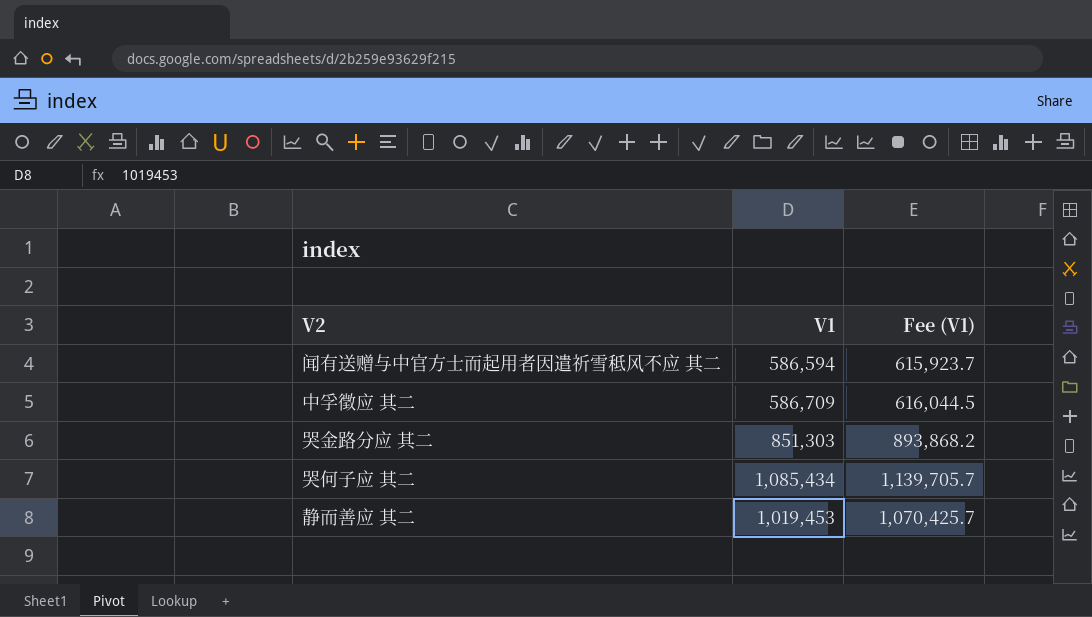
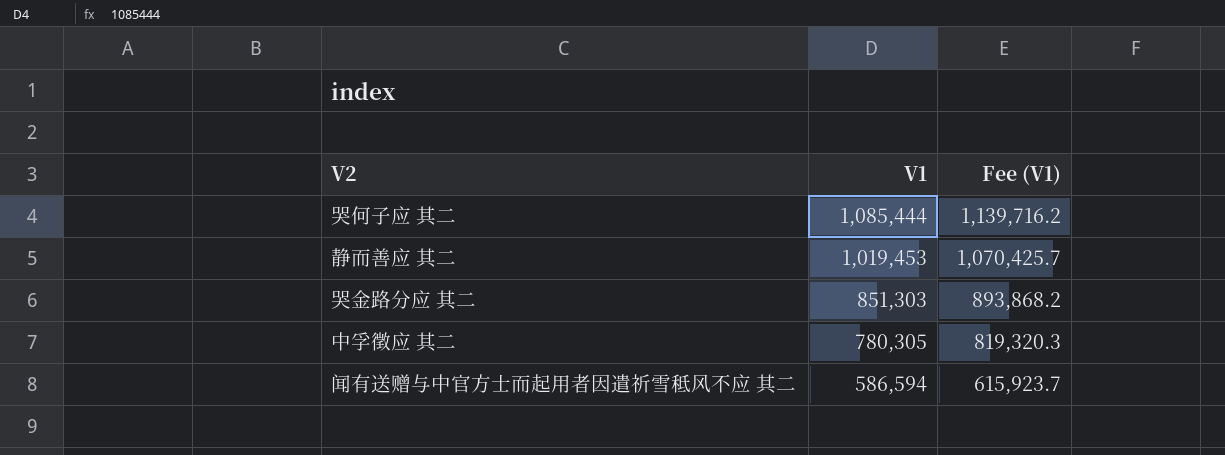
row order: none -> V1 descending
哭何子应 其二 | V1: 1,085,434 -> 1,085,444
哭何子应 其二 | Fee (V1): 1,139,705.7 -> 1,139,716.2
中孚徵应 其二 | V1: 586,709 -> 780,305
中孚徵应 其二 | Fee (V1): 616,044.5 -> 819,320.3

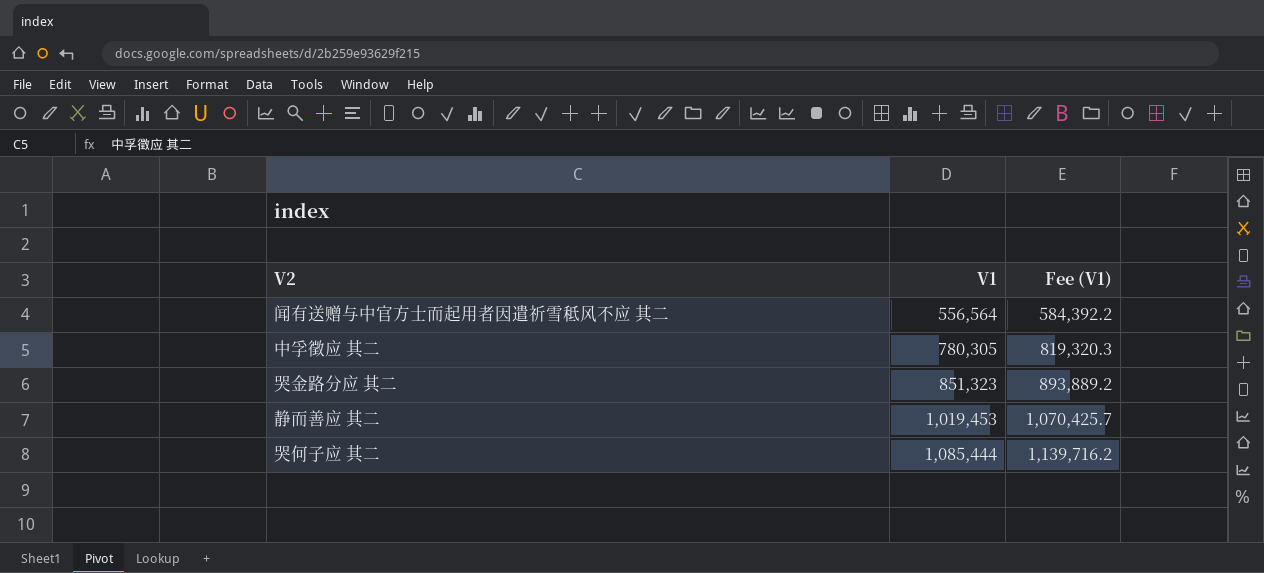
row order: V1 descending -> V1 ascending
闻有送赠与中官方士而起用者因遣祈雪秪风不应 其二 | V1: 586,594 -> 556,564
闻有送赠与中官方士而起用者因遣祈雪秪风不应 其二 | Fee (V1): 615,923.7 -> 584,392.2
哭金路分应 其二 | V1: 851,303 -> 851,323
哭金路分应 其二 | Fee (V1): 893,868.2 -> 893,889.2

